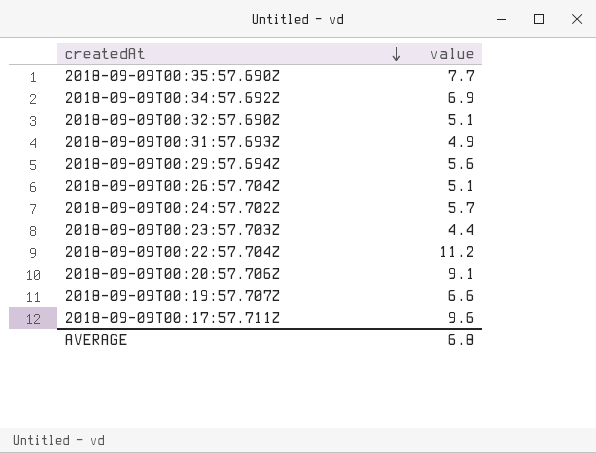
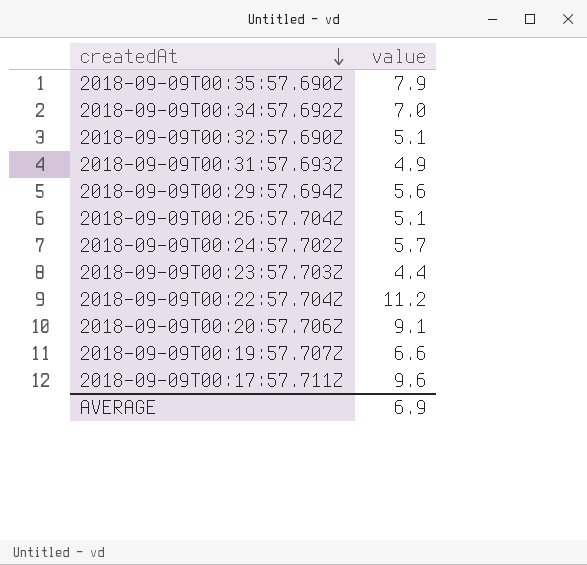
2018-09-09T00:35:57.690Z | value: 7.7 -> 7.9
2018-09-09T00:34:57.692Z | value: 6.9 -> 7.0
AVERAGE | value: 6.8 -> 6.9

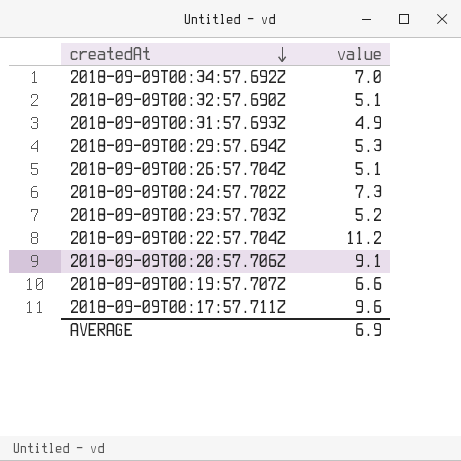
row 2018-09-09T00:35:57.690Z: 7.9 -> none
2018-09-09T00:29:57.694Z | value: 5.6 -> 5.3
2018-09-09T00:24:57.702Z | value: 5.7 -> 7.3
2018-09-09T00:23:57.703Z | value: 4.4 -> 5.2

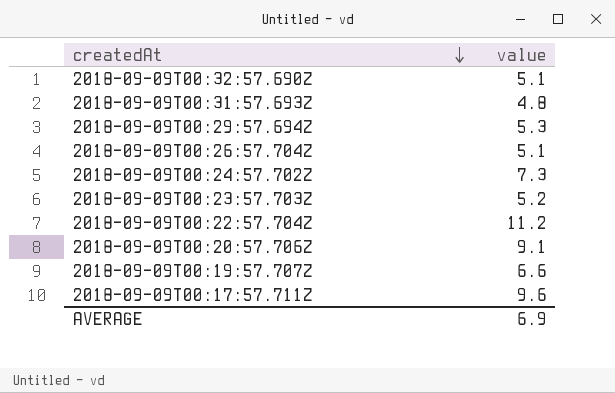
row 2018-09-09T00:34:57.692Z: 7.0 -> none
2018-09-09T00:31:57.693Z | value: 4.9 -> 4.8

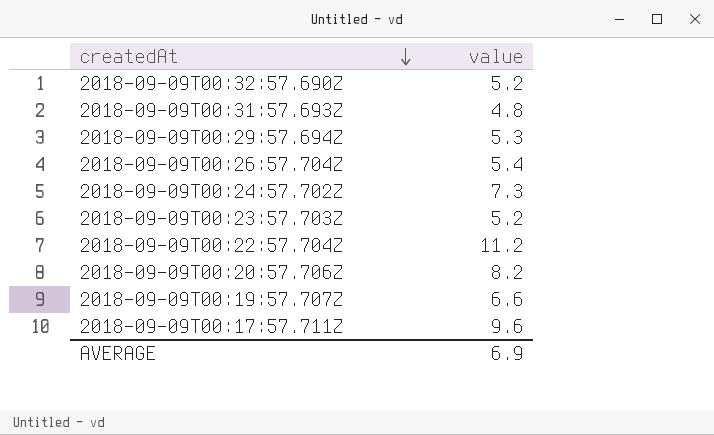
2018-09-09T00:32:57.690Z | value: 5.1 -> 5.2
2018-09-09T00:26:57.704Z | value: 5.1 -> 5.4
2018-09-09T00:20:57.706Z | value: 9.1 -> 8.2

